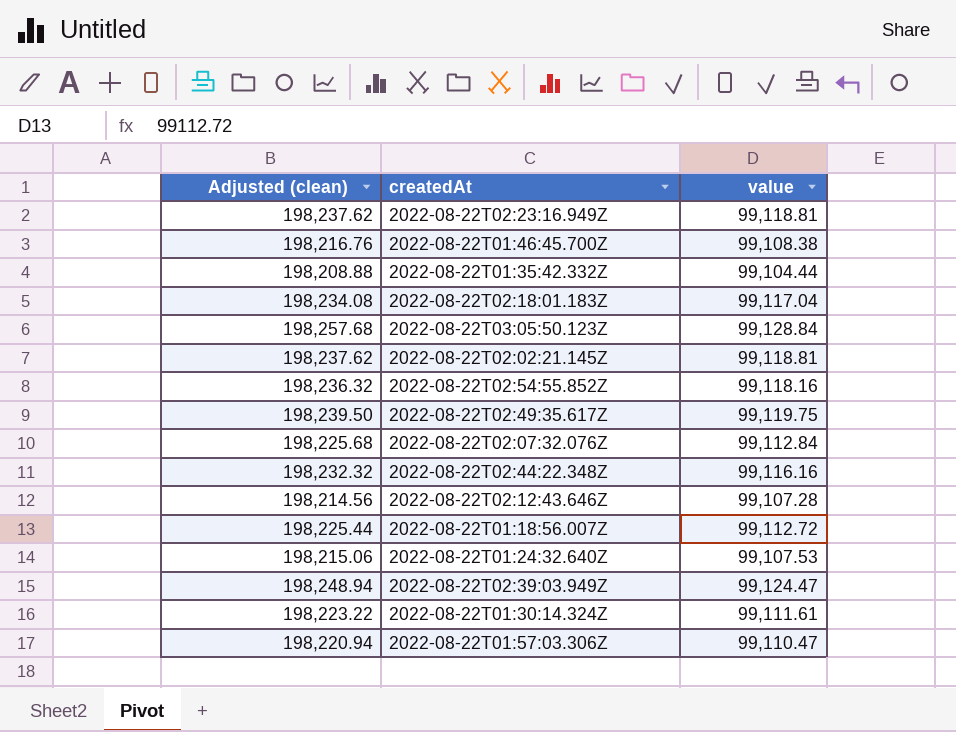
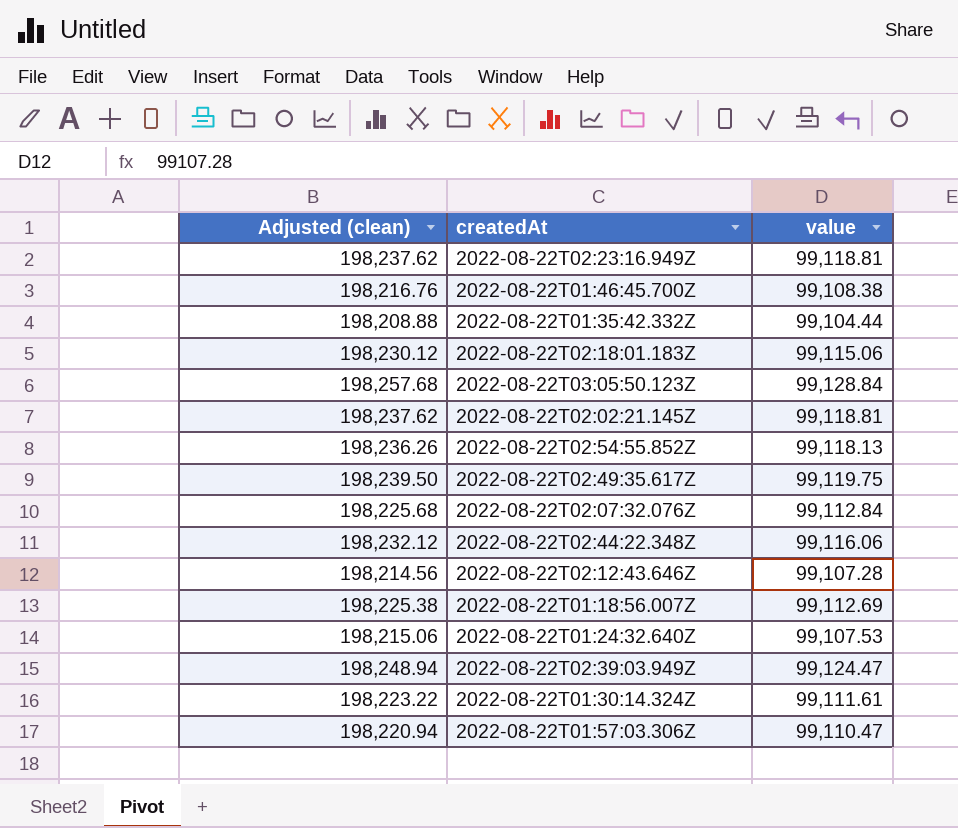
2022-08-22T02:18:01.183Z | Adjusted (clean): 198,234.08 -> 198,230.12
2022-08-22T02:18:01.183Z | value: 99,117.04 -> 99,115.06
2022-08-22T02:54:55.852Z | Adjusted (clean): 198,236.32 -> 198,236.26
2022-08-22T02:54:55.852Z | value: 99,118.16 -> 99,118.13
2022-08-22T02:44:22.348Z | Adjusted (clean): 198,232.32 -> 198,232.12
2022-08-22T02:44:22.348Z | value: 99,116.16 -> 99,116.06
2022-08-22T01:18:56.007Z | Adjusted (clean): 198,225.44 -> 198,225.38
2022-08-22T01:18:56.007Z | value: 99,112.72 -> 99,112.69

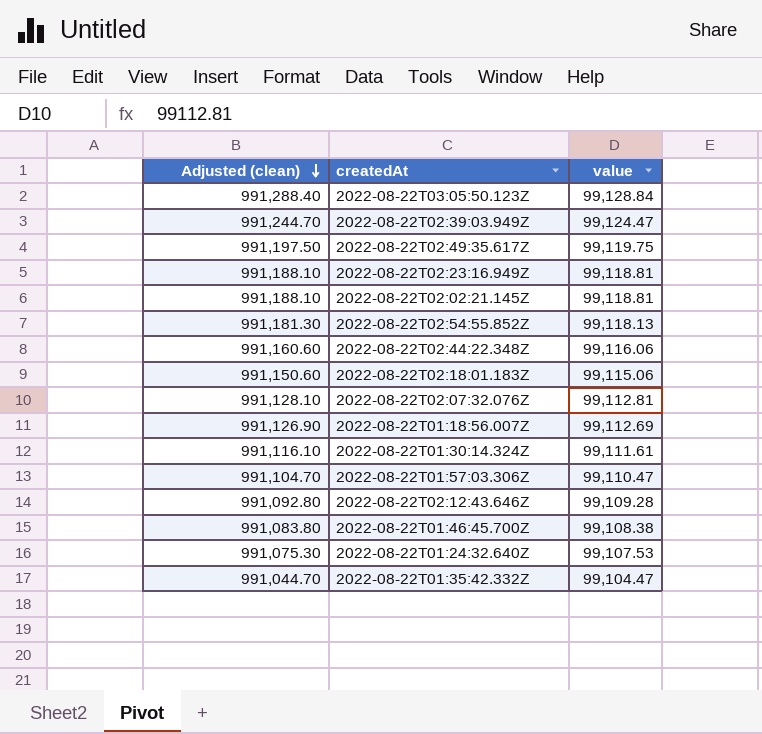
row order: none -> Adjusted (clean) descending
column Adjusted (clean) | formula: [value] * 2 -> [value] * 10
2022-08-22T02:07:32.076Z | value: 99,112.84 -> 99,112.81
2022-08-22T02:12:43.646Z | value: 99,107.28 -> 99,109.28
2022-08-22T01:35:42.332Z | value: 99,104.44 -> 99,104.47

